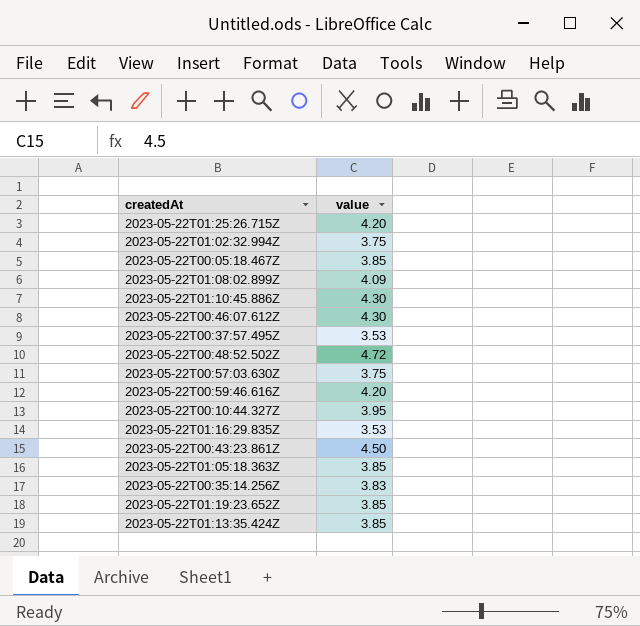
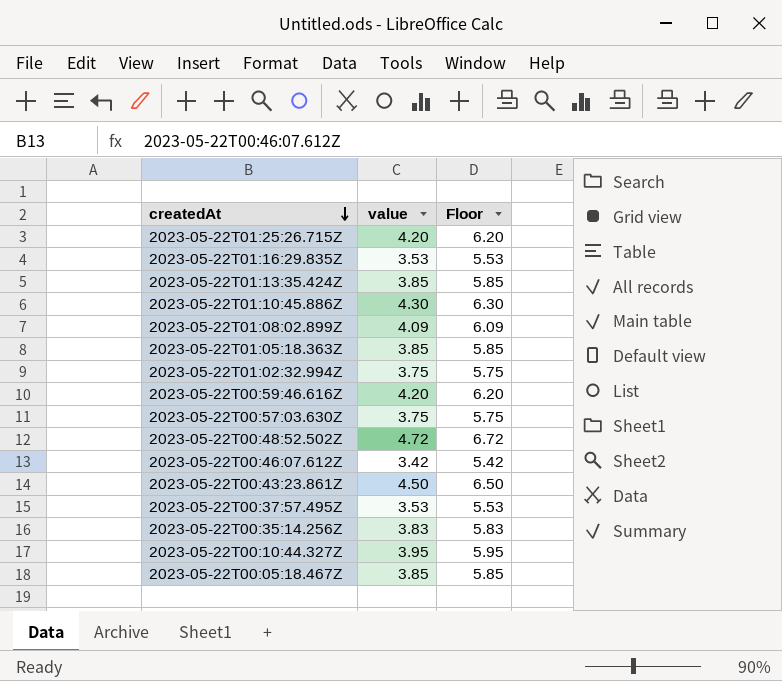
row order: none -> createdAt descending
column Floor | formula: none -> [value] + 2
row 2023-05-22T01:19:23.652Z: 3.85 -> none
2023-05-22T00:46:07.612Z | value: 4.30 -> 3.42

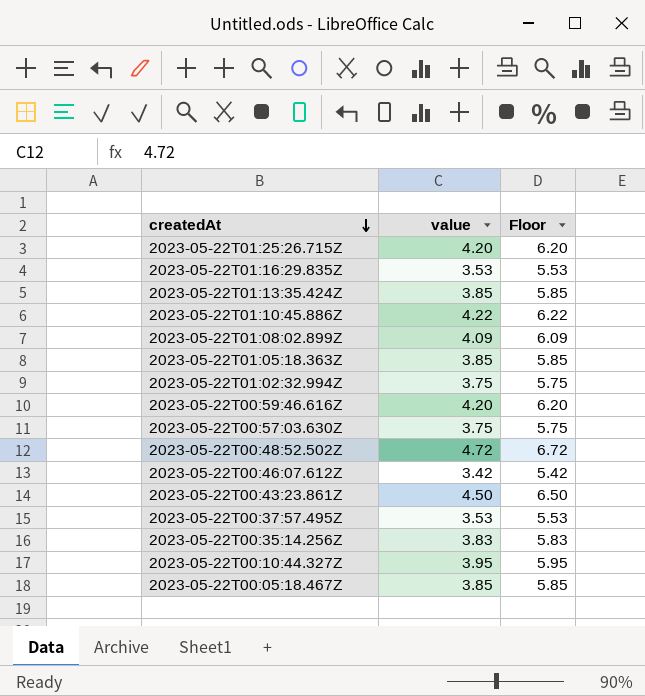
2023-05-22T01:10:45.886Z | value: 4.30 -> 4.22
2023-05-22T01:10:45.886Z | Floor: 6.30 -> 6.22

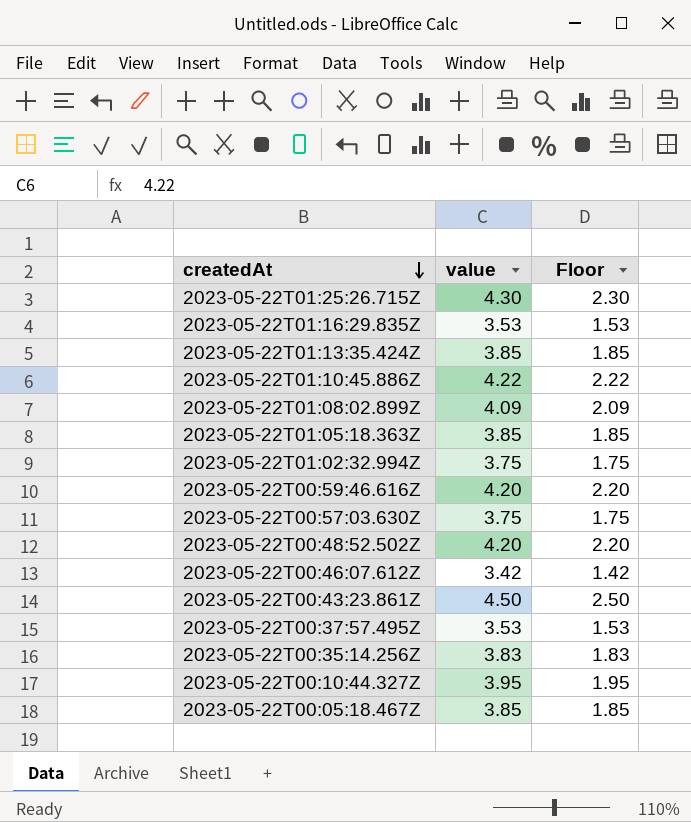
column Floor | formula: [value] + 2 -> [value] - 2
2023-05-22T01:25:26.715Z | value: 4.20 -> 4.30
2023-05-22T00:48:52.502Z | value: 4.72 -> 4.20

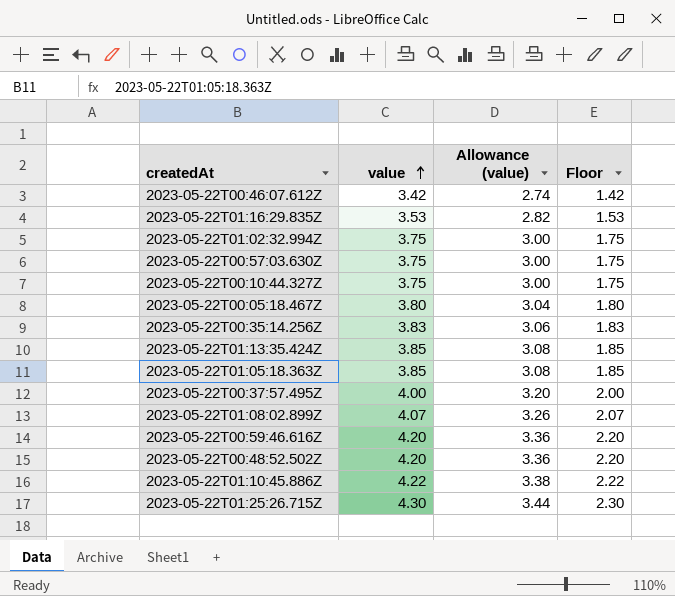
row order: createdAt descending -> value ascending
column Allowance (value) | formula: none -> [value] * 0.8
row 2023-05-22T00:43:23.861Z: 4.50 | 2.50 -> none
2023-05-22T00:10:44.327Z | value: 3.95 -> 3.75
2023-05-22T00:10:44.327Z | Floor: 1.95 -> 1.75
2023-05-22T00:05:18.467Z | value: 3.85 -> 3.80
2023-05-22T00:05:18.467Z | Floor: 1.85 -> 1.80
2023-05-22T00:37:57.495Z | value: 3.53 -> 4.00
2023-05-22T00:37:57.495Z | Floor: 1.53 -> 2.00
2023-05-22T01:08:02.899Z | value: 4.09 -> 4.07
2023-05-22T01:08:02.899Z | Floor: 2.09 -> 2.07

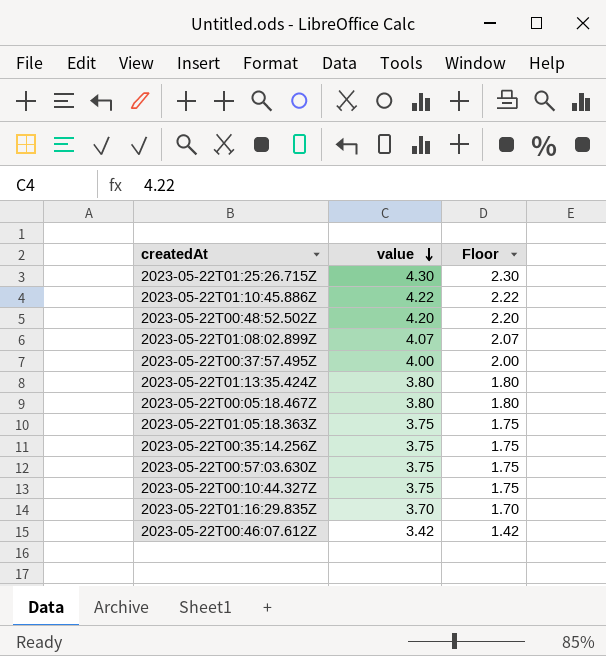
row order: value ascending -> value descending
column Allowance (value) | formula: [value] * 0.8 -> none
row 2023-05-22T01:02:32.994Z: 3.75 | 3.00 | 1.75 -> none
row 2023-05-22T00:59:46.616Z: 4.20 | 3.36 | 2.20 -> none
2023-05-22T01:13:35.424Z | value: 3.85 -> 3.80
2023-05-22T01:13:35.424Z | Floor: 1.85 -> 1.80
2023-05-22T01:05:18.363Z | value: 3.85 -> 3.75
2023-05-22T01:05:18.363Z | Floor: 1.85 -> 1.75
2023-05-22T00:35:14.256Z | value: 3.83 -> 3.75
2023-05-22T00:35:14.256Z | Floor: 1.83 -> 1.75
2023-05-22T01:16:29.835Z | value: 3.53 -> 3.70
2023-05-22T01:16:29.835Z | Floor: 1.53 -> 1.70

